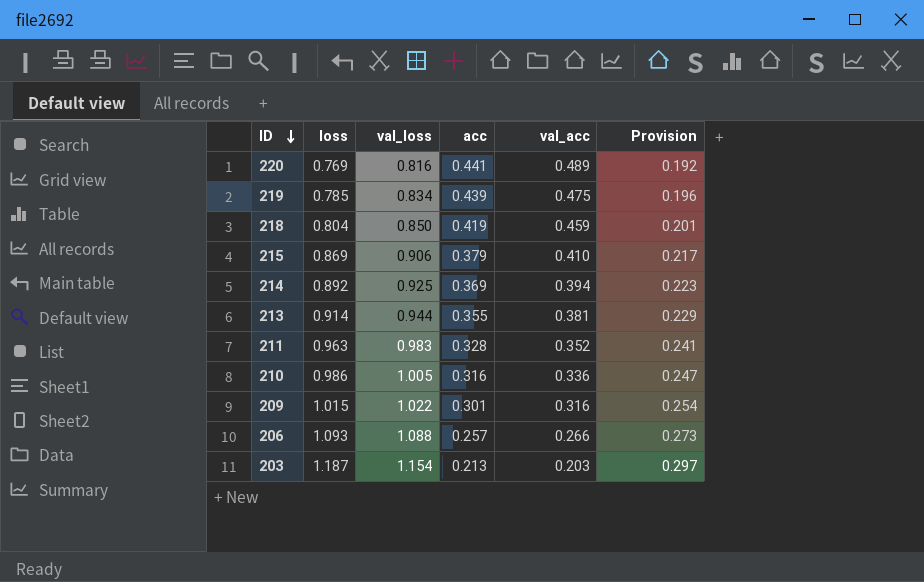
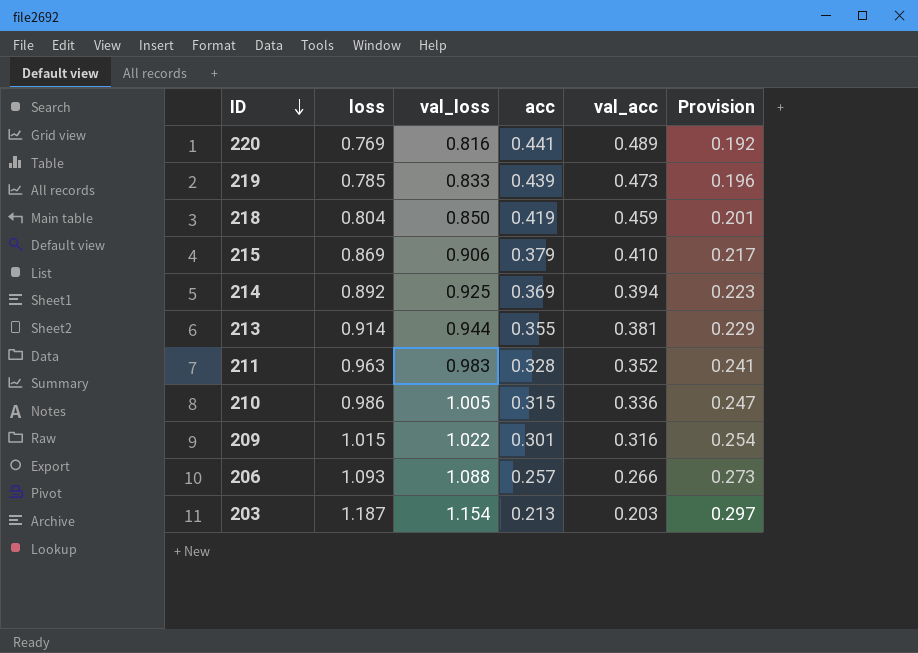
219 | val_loss: 0.834 -> 0.833
219 | val_acc: 0.475 -> 0.473
210 | acc: 0.316 -> 0.315

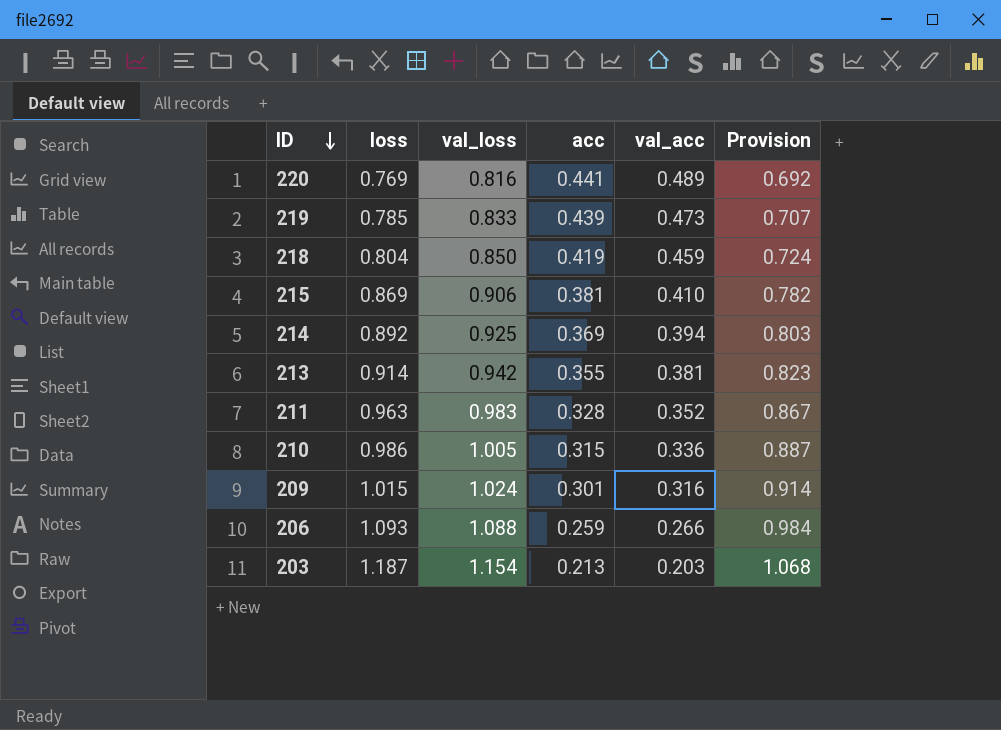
column Provision | formula: [loss] * 0.25 -> [loss] * 0.9
215 | acc: 0.379 -> 0.381
213 | val_loss: 0.944 -> 0.942
209 | val_loss: 1.022 -> 1.024
206 | acc: 0.257 -> 0.259

